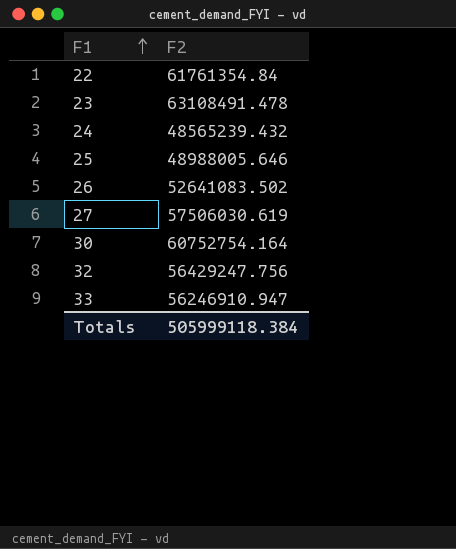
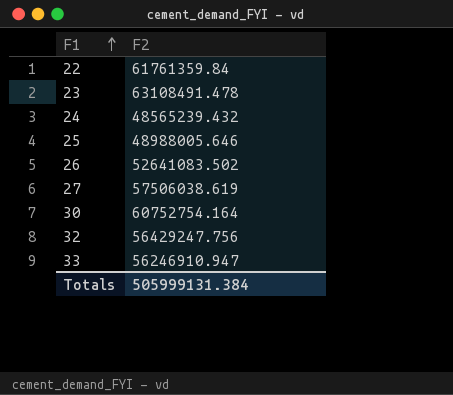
22 | F2: 61761354.84 -> 61761359.84
27 | F2: 57506030.619 -> 57506038.619
Totals | F2: 505999118.384 -> 505999131.384

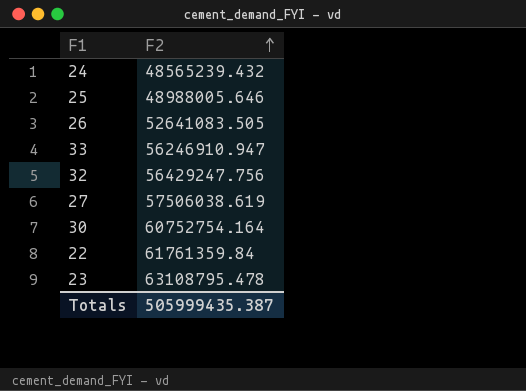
row order: F1 ascending -> F2 ascending
26 | F2: 52641083.502 -> 52641083.505
23 | F2: 63108491.478 -> 63108795.478
Totals | F2: 505999131.384 -> 505999435.387

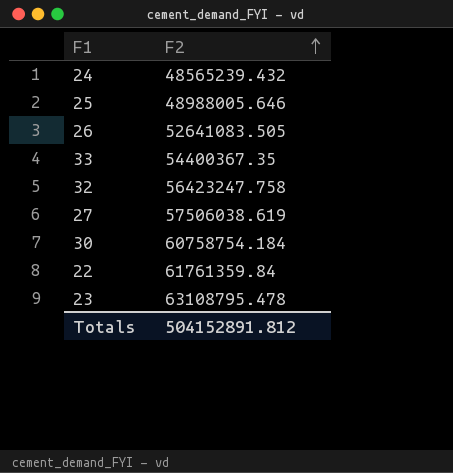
33 | F2: 56246910.947 -> 54400367.35
32 | F2: 56429247.756 -> 56423247.758
30 | F2: 60752754.164 -> 60758754.184
Totals | F2: 505999435.387 -> 504152891.812

